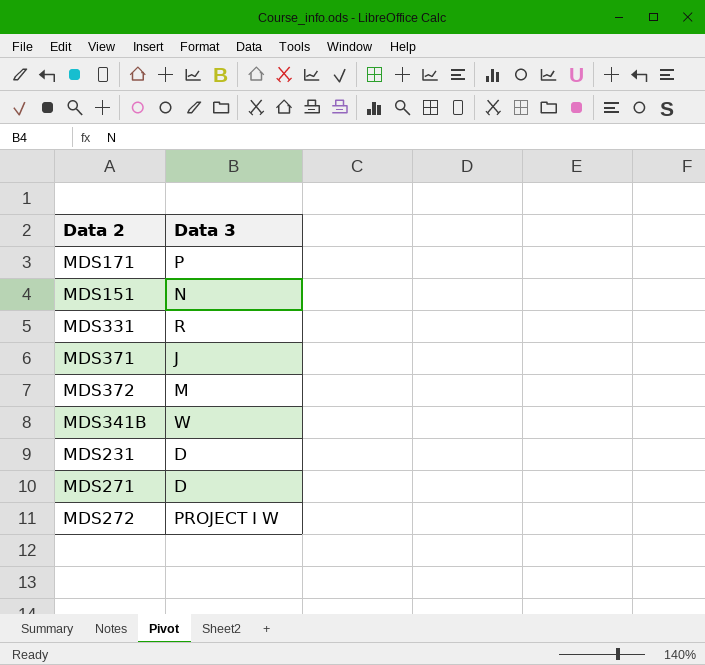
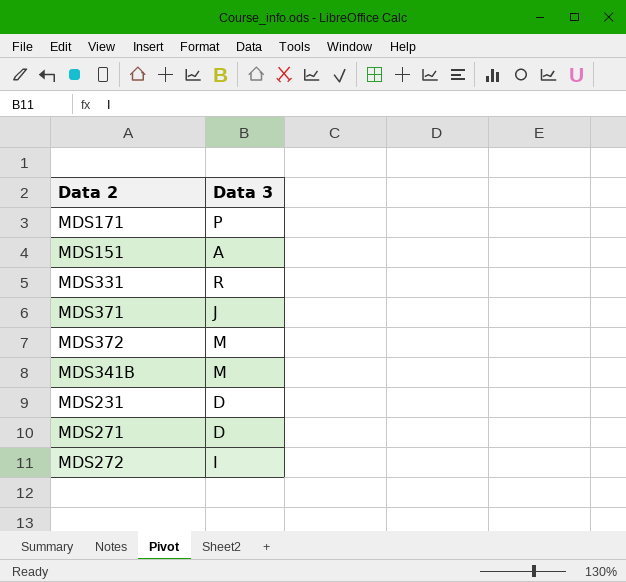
MDS151 | Data 3: N -> A
MDS341B | Data 3: W -> M
MDS272 | Data 3: PROJECT I W -> I

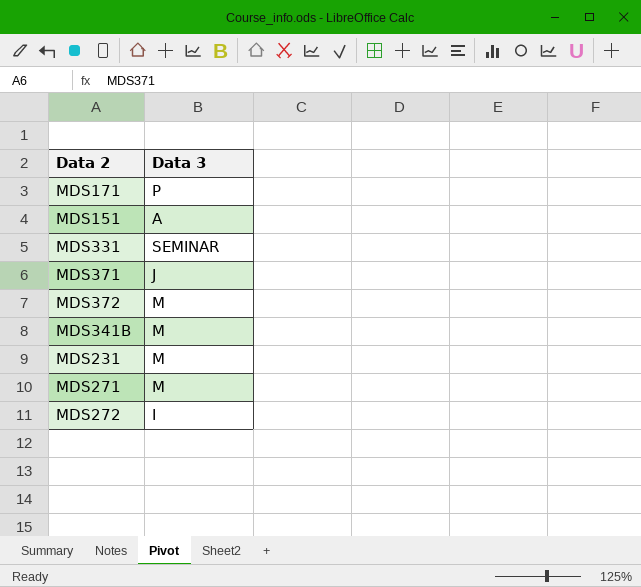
MDS331 | Data 3: R -> SEMINAR
MDS231 | Data 3: D -> M
MDS271 | Data 3: D -> M

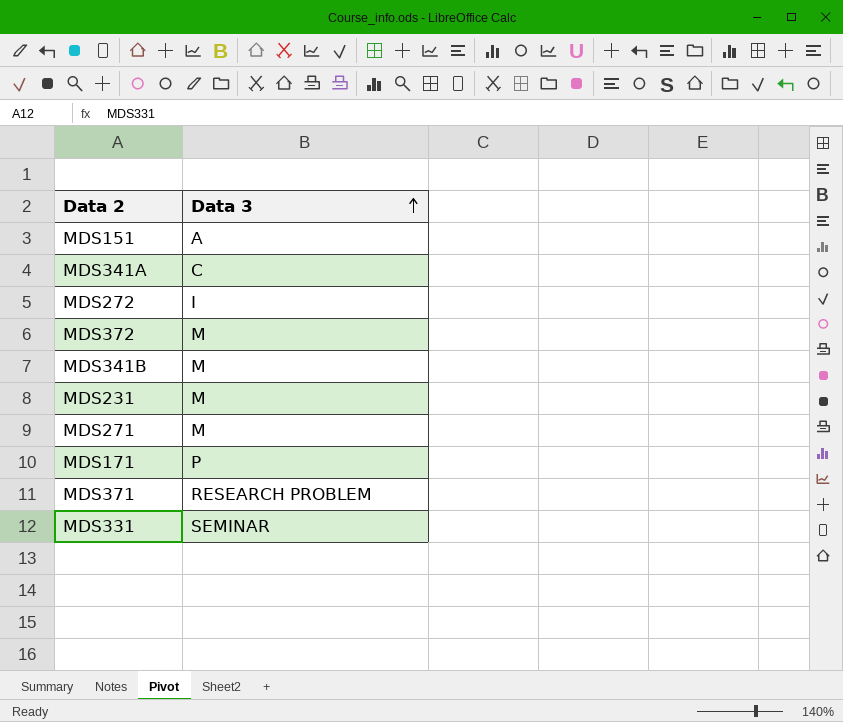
row order: none -> Data 3 ascending
row MDS341A: none -> C
MDS371 | Data 3: J -> RESEARCH PROBLEM

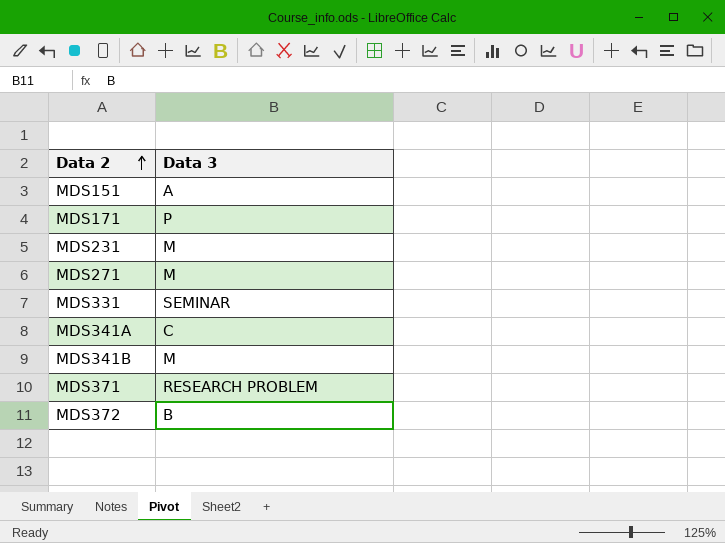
row order: Data 3 ascending -> Data 2 ascending
row MDS272: I -> none
MDS372 | Data 3: M -> B

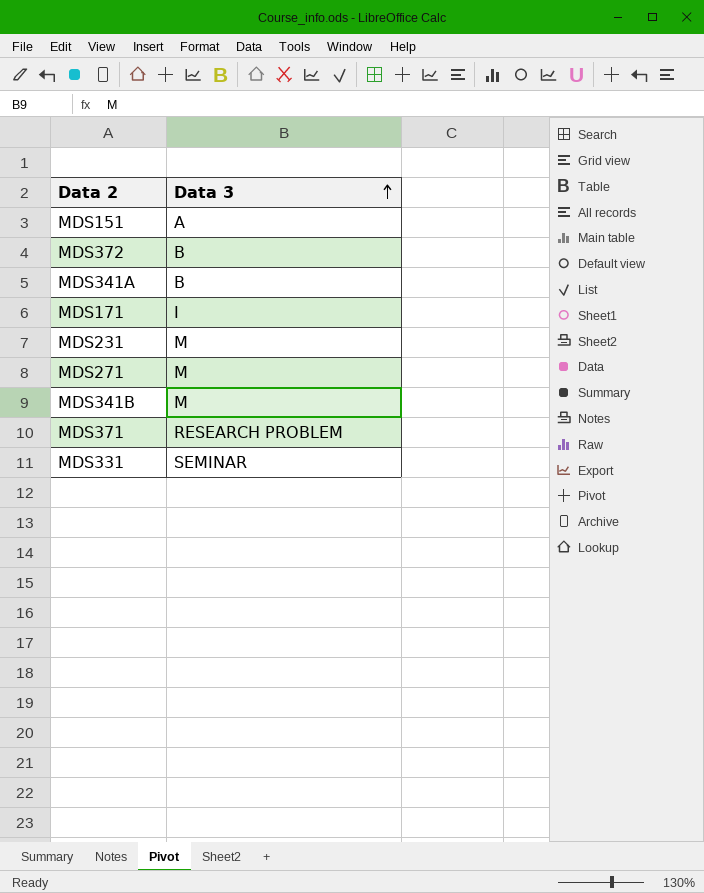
row order: Data 2 ascending -> Data 3 ascending
MDS341A | Data 3: C -> B
MDS171 | Data 3: P -> I

